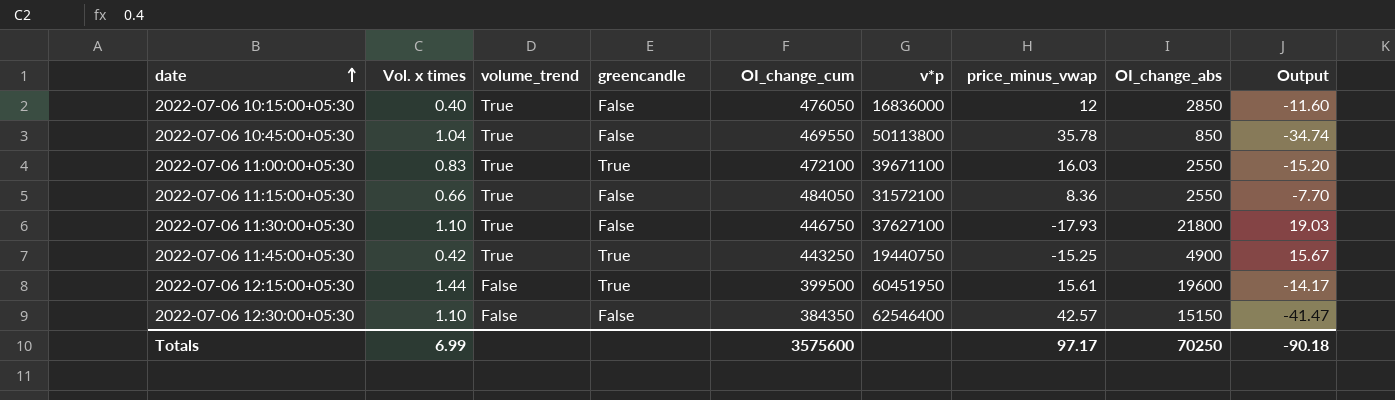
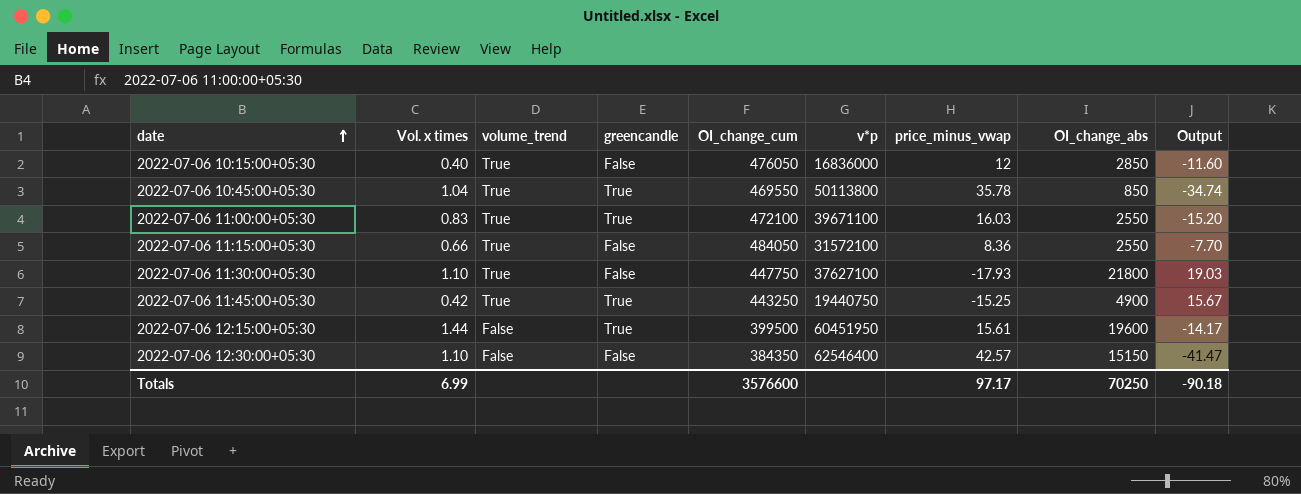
2022-07-06 10:45:00+05:30 | greencandle: False -> True
2022-07-06 11:30:00+05:30 | OI_change_cum: 446750 -> 447750
Totals | OI_change_cum: 3575600 -> 3576600

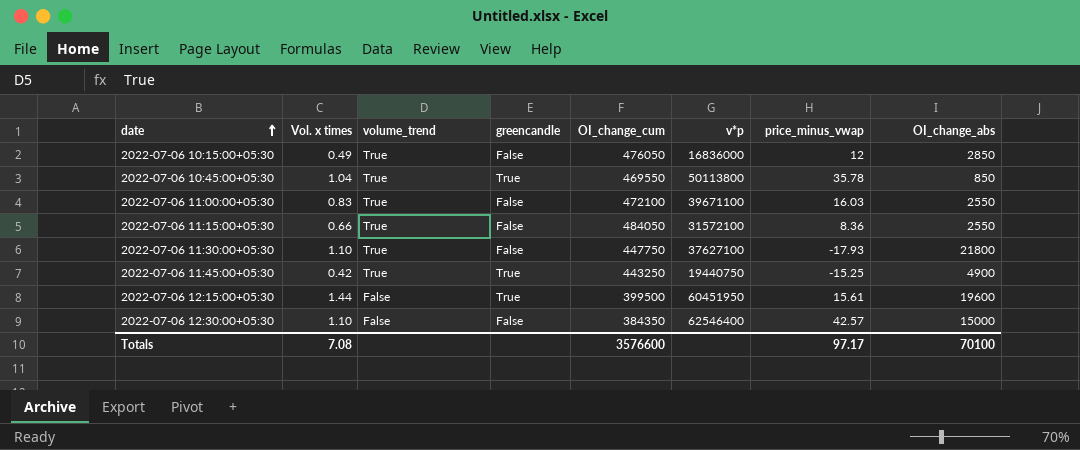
column Output | formula: [Vol. x times] - [price_minus_vwap] -> none
2022-07-06 10:15:00+05:30 | Vol. x times: 0.40 -> 0.49
2022-07-06 11:00:00+05:30 | greencandle: True -> False
2022-07-06 12:30:00+05:30 | OI_change_abs: 15150 -> 15000
Totals | Vol. x times: 6.99 -> 7.08
Totals | OI_change_abs: 70250 -> 70100

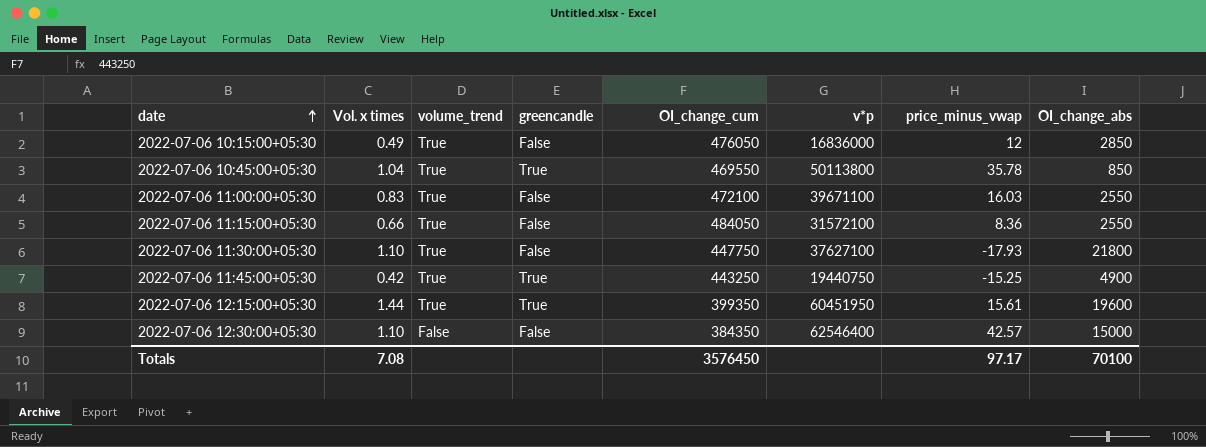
2022-07-06 12:15:00+05:30 | volume_trend: False -> True
2022-07-06 12:15:00+05:30 | OI_change_cum: 399500 -> 399350
Totals | OI_change_cum: 3576600 -> 3576450

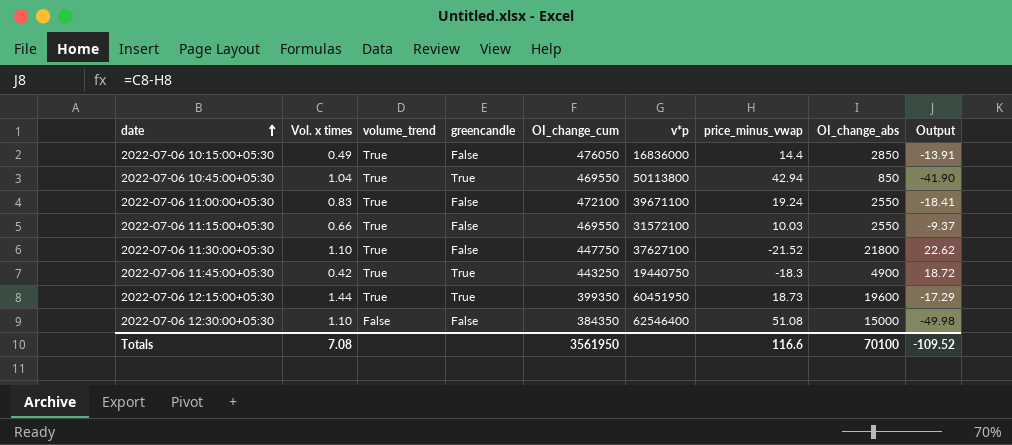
column Output | formula: none -> [Vol. x times] - [price_minus_vwap]
2022-07-06 10:15:00+05:30 | price_minus_vwap: 12 -> 14.4
2022-07-06 10:45:00+05:30 | price_minus_vwap: 35.78 -> 42.94
2022-07-06 11:00:00+05:30 | price_minus_vwap: 16.03 -> 19.24
2022-07-06 11:15:00+05:30 | OI_change_cum: 484050 -> 469550
2022-07-06 11:15:00+05:30 | price_minus_vwap: 8.36 -> 10.03
2022-07-06 11:30:00+05:30 | price_minus_vwap: -17.93 -> -21.52
2022-07-06 11:45:00+05:30 | price_minus_vwap: -15.25 -> -18.3
2022-07-06 12:15:00+05:30 | price_minus_vwap: 15.61 -> 18.73
2022-07-06 12:30:00+05:30 | price_minus_vwap: 42.57 -> 51.08
Totals | OI_change_cum: 3576450 -> 3561950
Totals | price_minus_vwap: 97.17 -> 116.6

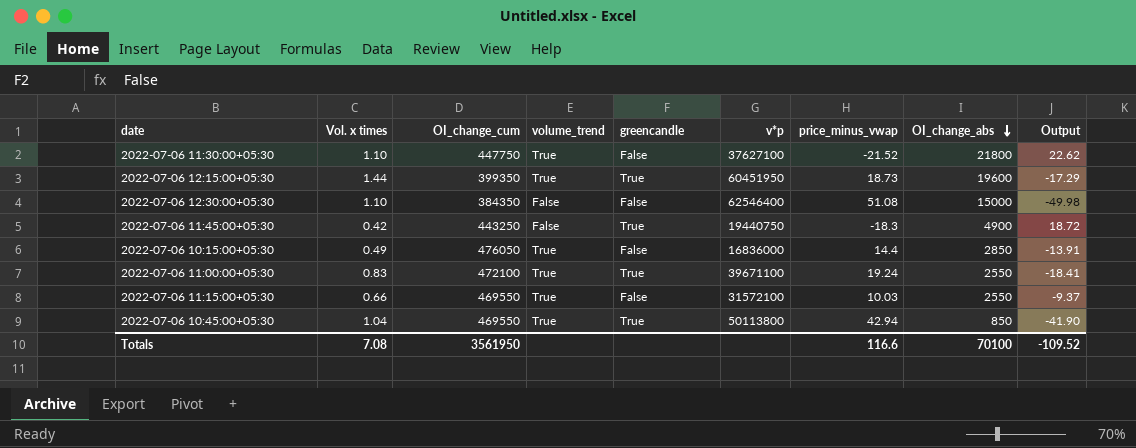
row order: date ascending -> OI_change_abs descending
column OI_change_cum | position: 5 -> 3
2022-07-06 11:45:00+05:30 | volume_trend: True -> False
2022-07-06 11:00:00+05:30 | greencandle: False -> True

